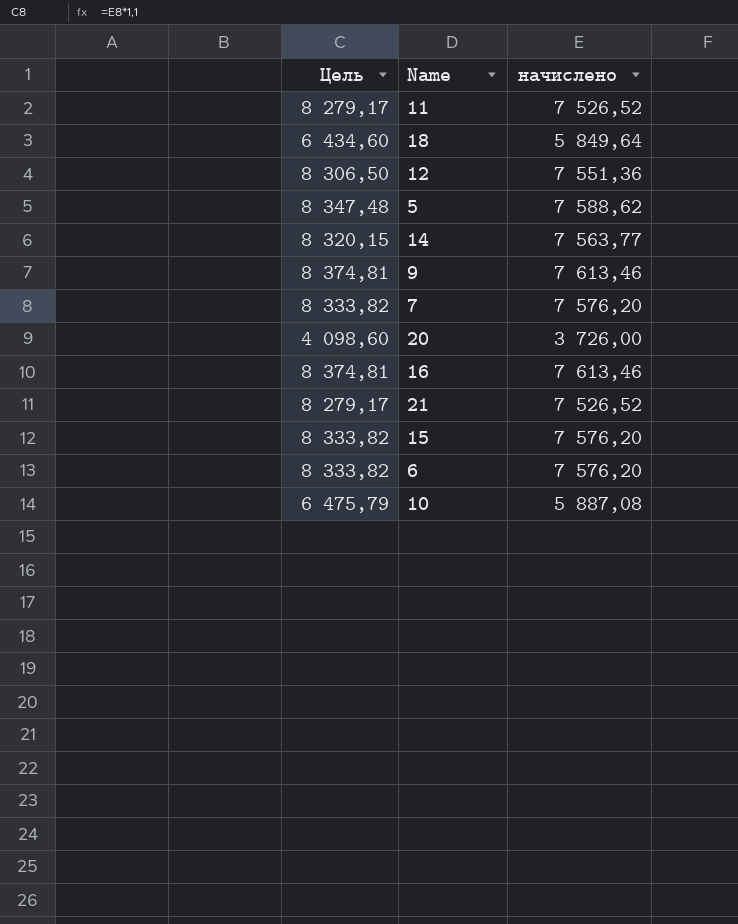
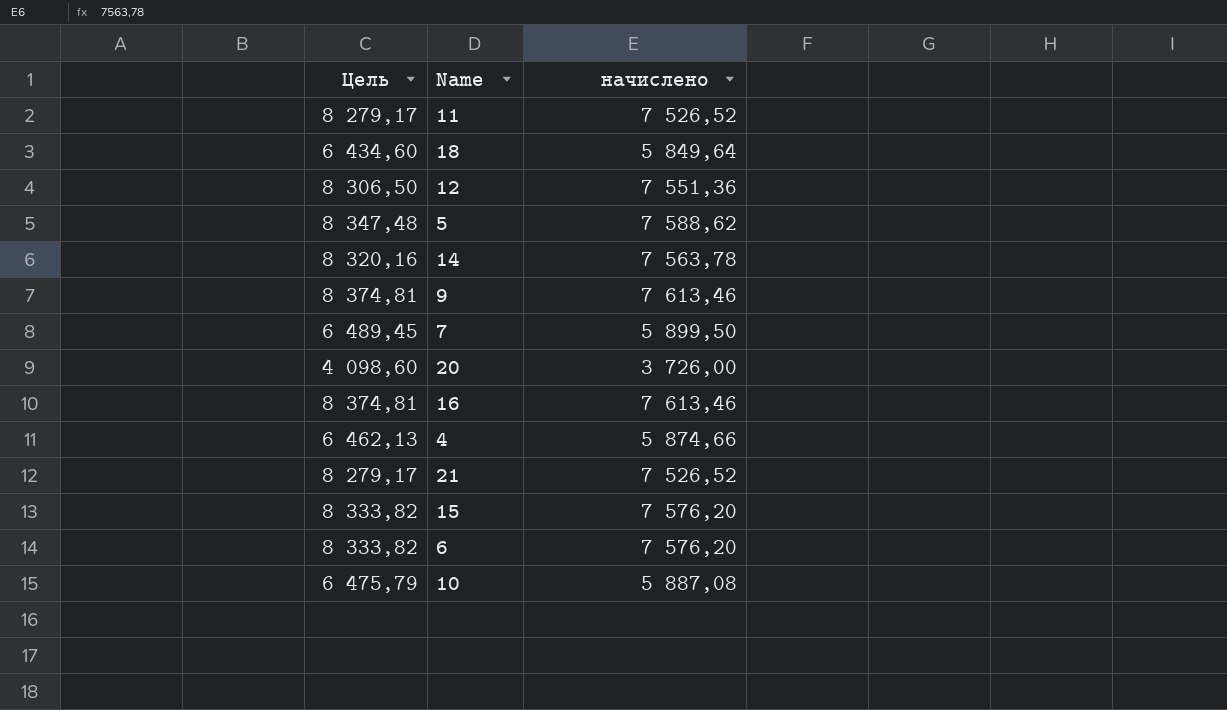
14 | Цель: 8 320,15 -> 8 320,16
14 | начислено: 7 563,77 -> 7 563,78
7 | Цель: 8 333,82 -> 6 489,45
7 | начислено: 7 576,20 -> 5 899,50
row 4: none -> 6 462,13 | 5 874,66

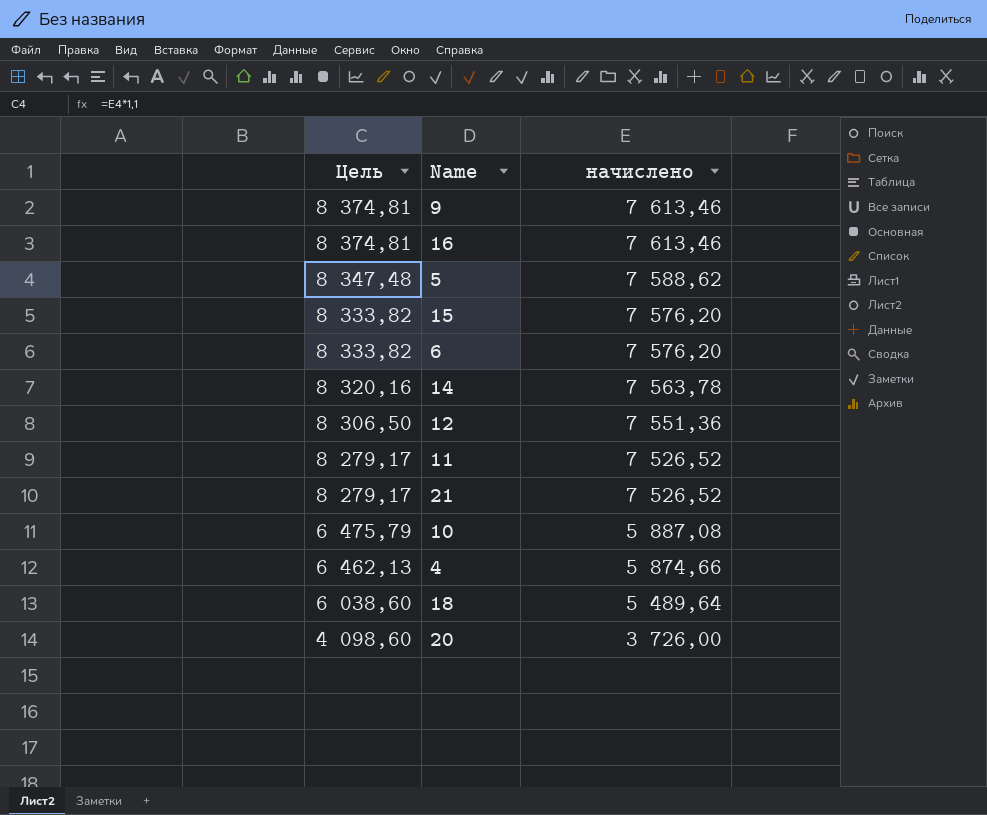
row order: none -> Цель descending
row 7: 6 489,45 | 5 899,50 -> none
18 | Цель: 6 434,60 -> 6 038,60
18 | начислено: 5 849,64 -> 5 489,64

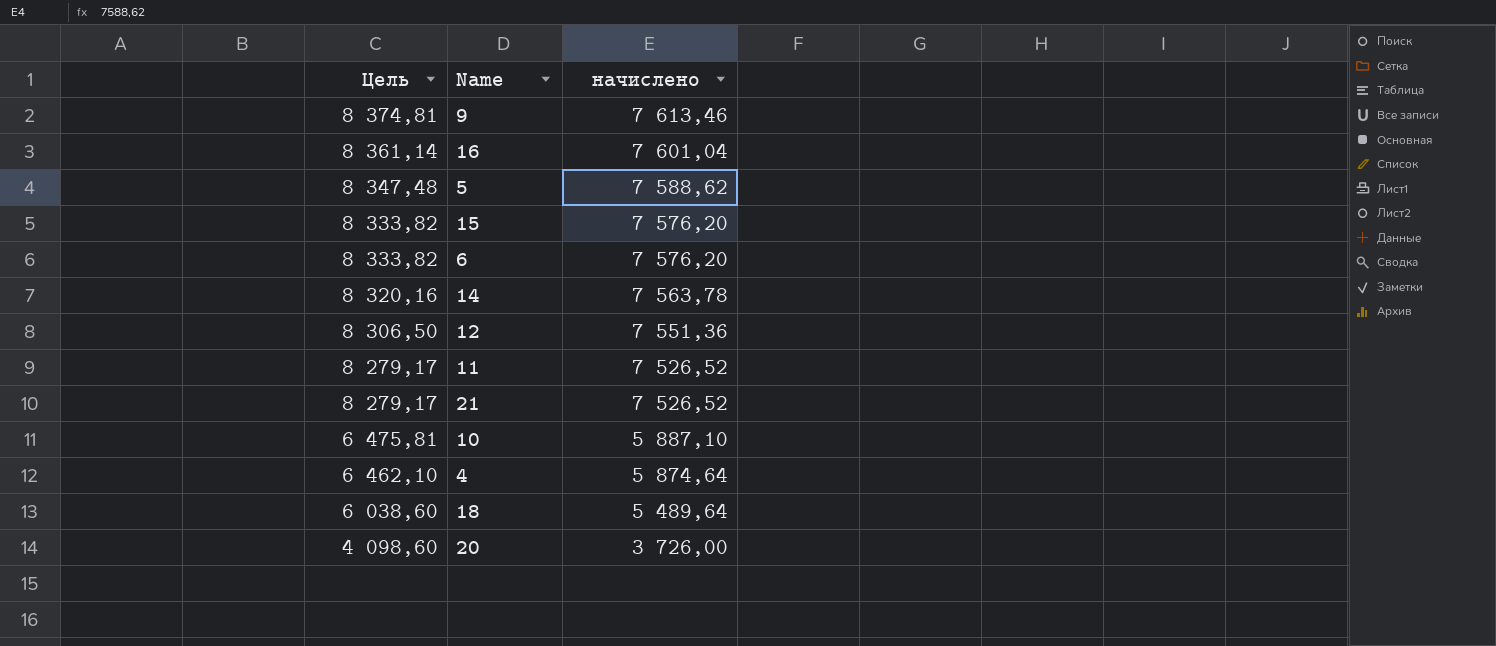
16 | Цель: 8 374,81 -> 8 361,14
16 | начислено: 7 613,46 -> 7 601,04
10 | Цель: 6 475,79 -> 6 475,81
10 | начислено: 5 887,08 -> 5 887,10
4 | Цель: 6 462,13 -> 6 462,10
4 | начислено: 5 874,66 -> 5 874,64

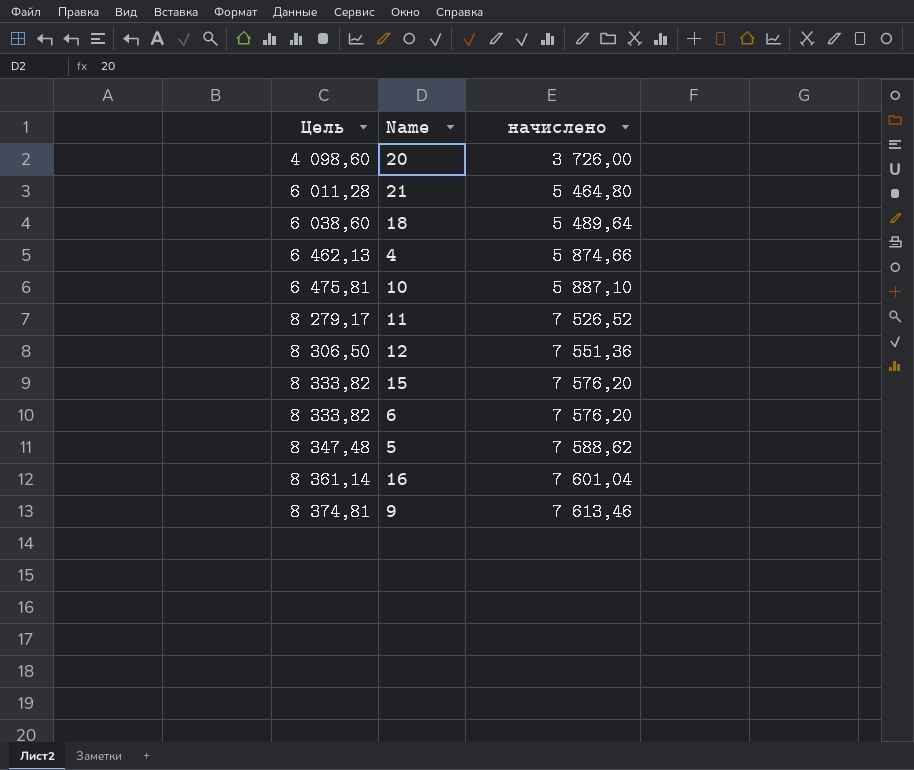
row order: Цель descending -> Цель ascending
row 14: 8 320,16 | 7 563,78 -> none
21 | Цель: 8 279,17 -> 6 011,28
21 | начислено: 7 526,52 -> 5 464,80
4 | Цель: 6 462,10 -> 6 462,13
4 | начислено: 5 874,64 -> 5 874,66

